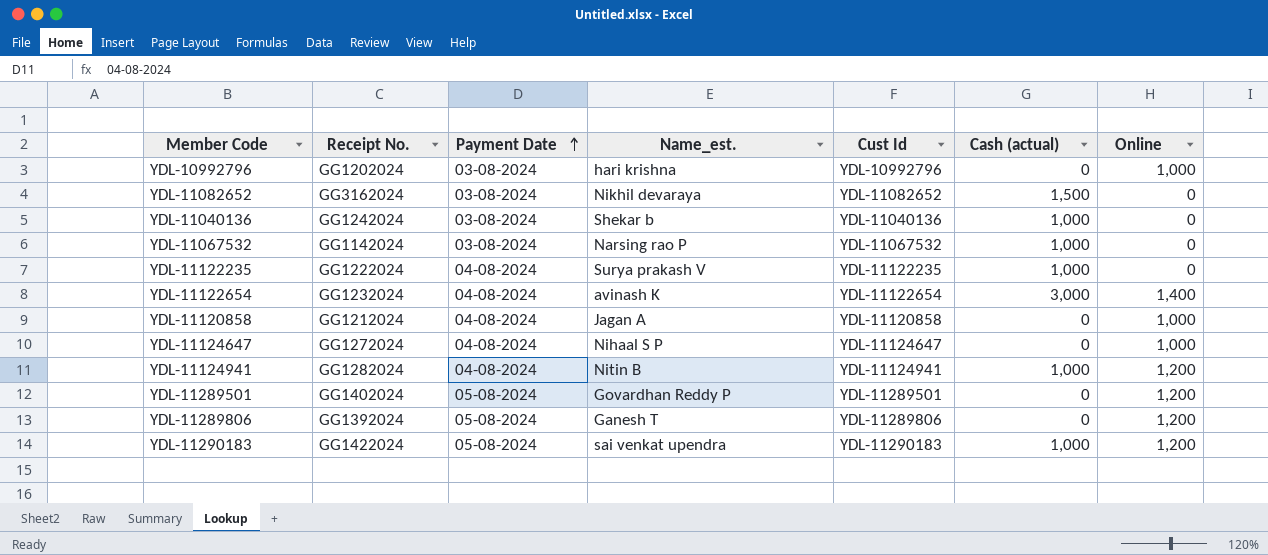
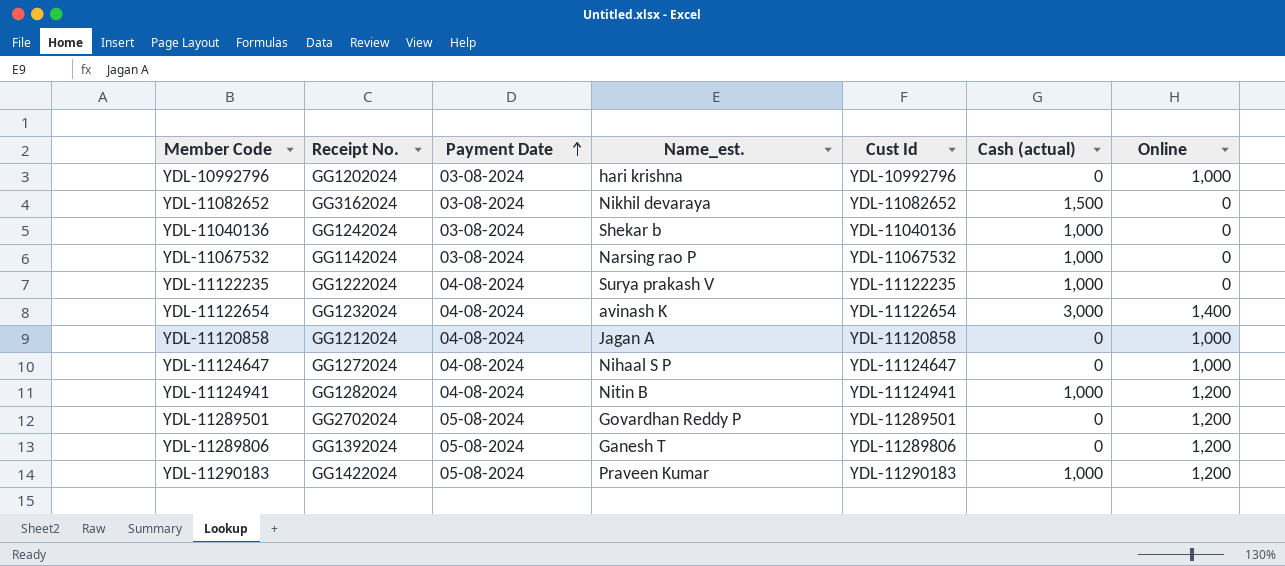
YDL-11289501 | Receipt No.: GG1402024 -> GG2702024
YDL-11290183 | Name_est.: sai venkat upendra -> Praveen Kumar

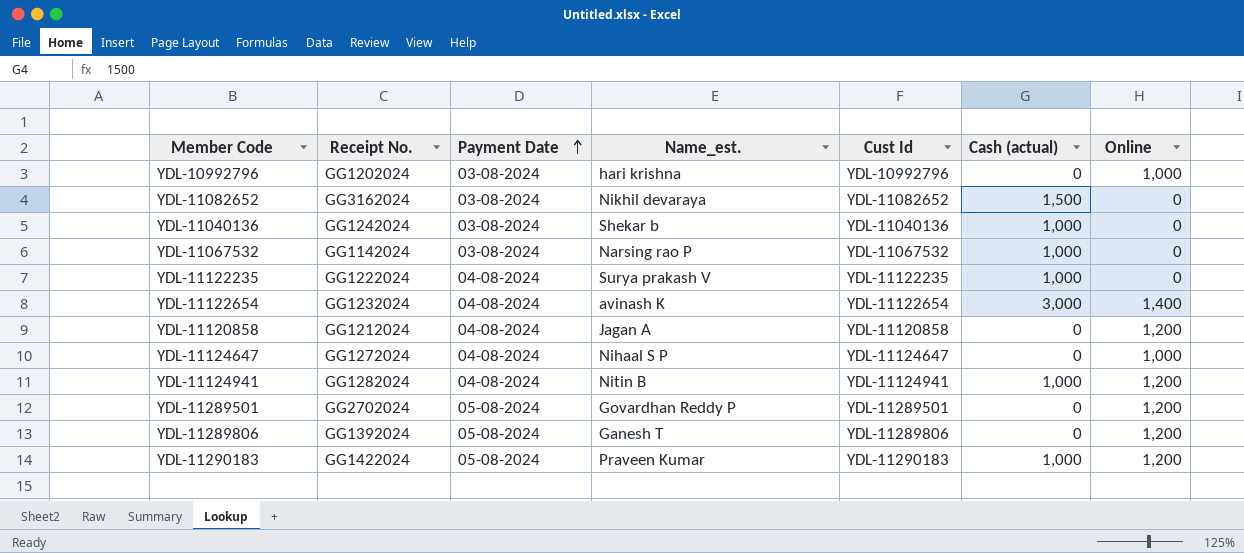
YDL-11120858 | Online: 1,000 -> 1,200

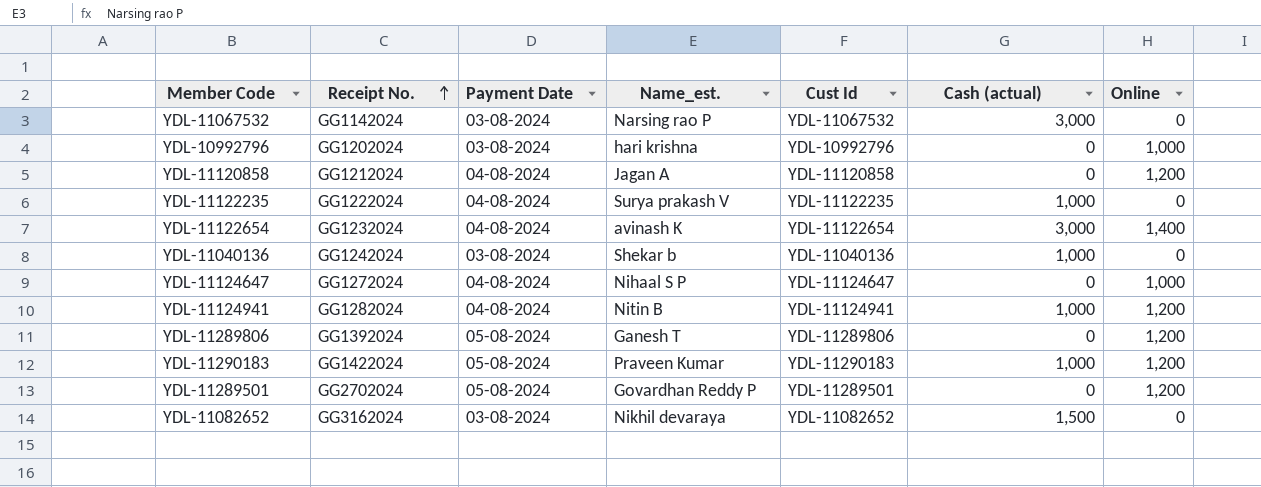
row order: Payment Date ascending -> Receipt No. ascending
YDL-11067532 | Cash (actual): 1,000 -> 3,000

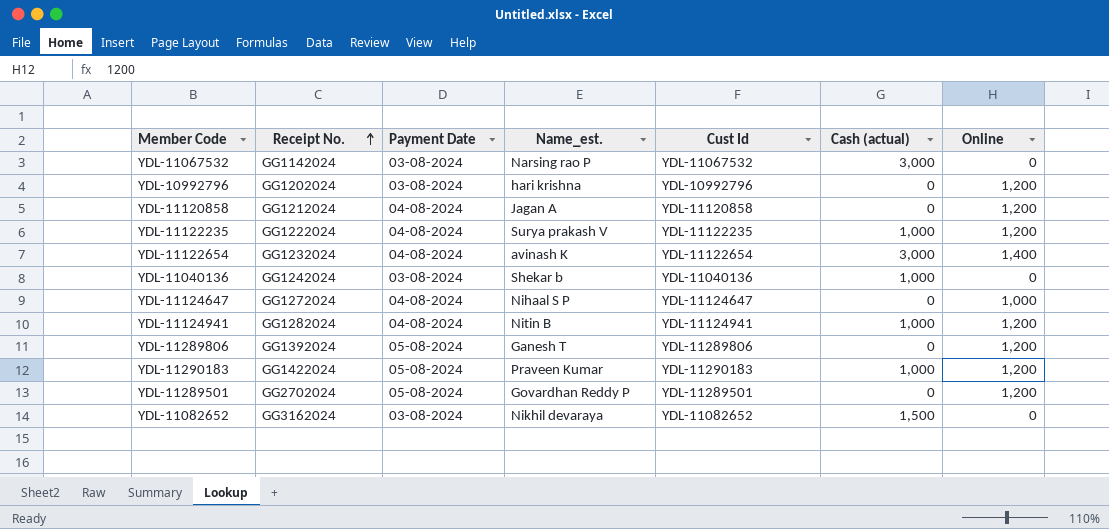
YDL-10992796 | Online: 1,000 -> 1,200
YDL-11122235 | Online: 0 -> 1,200

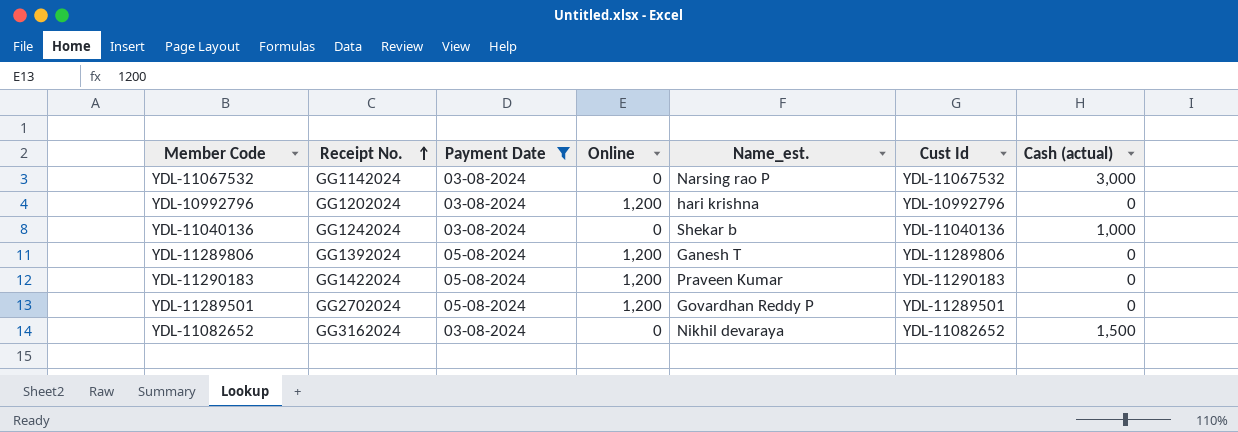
filter: none -> Payment Date != 04-08-2024
column Online | position: 7 -> 4
YDL-11290183 | Cash (actual): 1,000 -> 0

